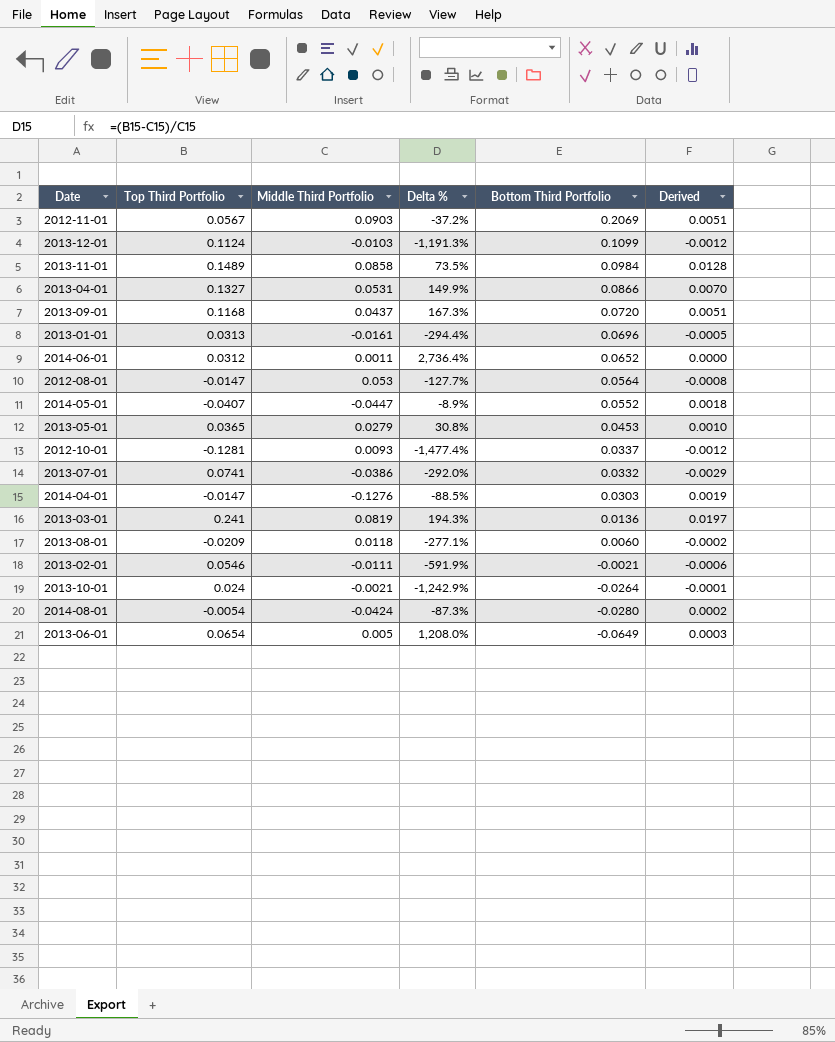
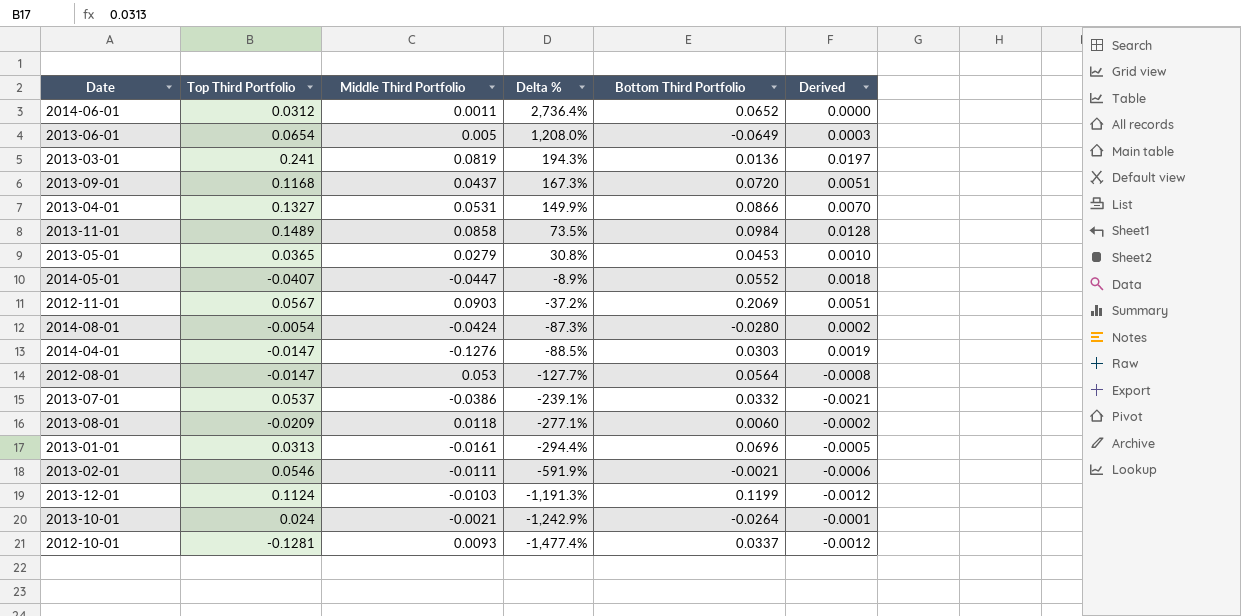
row order: Bottom Third Portfolio descending -> Delta % descending
2013-07-01 | Top Third Portfolio: 0.0741 -> 0.0537
2013-07-01 | Delta %: -292.0% -> -239.1%
2013-07-01 | Derived: -0.0029 -> -0.0021
2013-12-01 | Bottom Third Portfolio: 0.1099 -> 0.1199

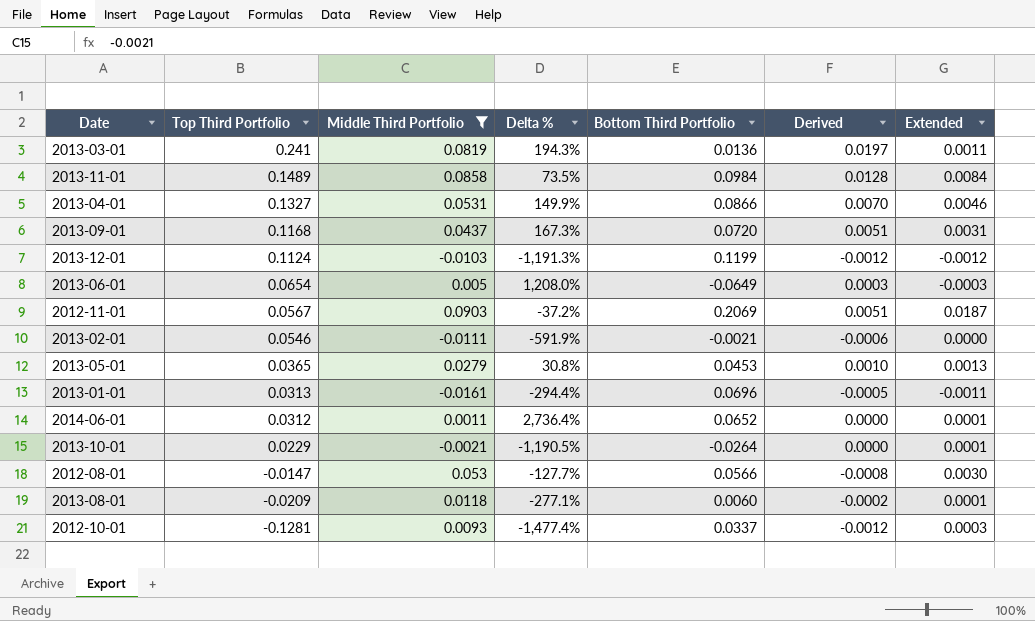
filter: none -> Middle Third Portfolio >= -0.0161
row order: Delta % descending -> Top Third Portfolio descending
column Extended | formula: none -> [Middle Third Portfolio] * [Bottom Third Portfolio]
2013-10-01 | Top Third Portfolio: 0.024 -> 0.0229
2013-10-01 | Delta %: -1,242.9% -> -1,190.5%
2013-10-01 | Derived: -0.0001 -> 0.0000
2012-08-01 | Bottom Third Portfolio: 0.0564 -> 0.0566

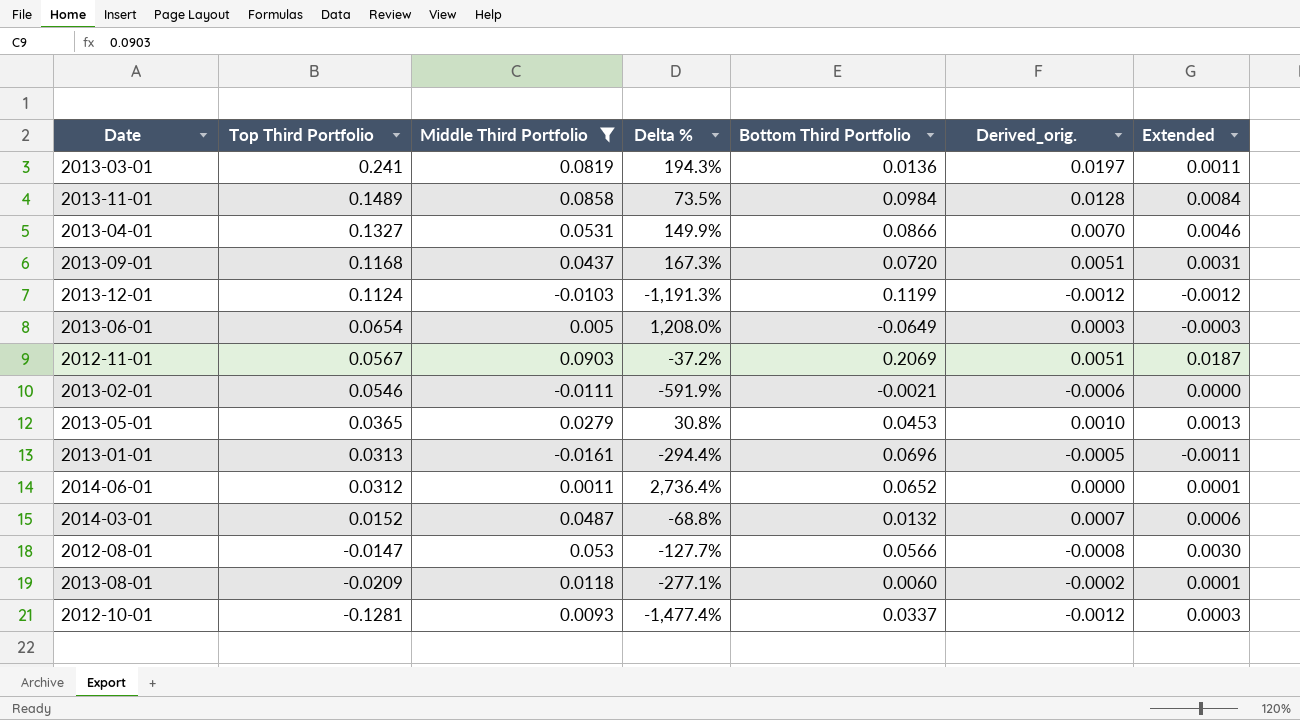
column name: Derived -> Derived_orig.
row 2013-10-01: 0.0229 | -0.0021 | -1,190.5% | -0.0264 | 0.0000 | 0.0001 -> none
row 2014-03-01: none -> 0.0152 | 0.0487 | -68.8% | 0.0132 | 0.0007 | 0.0006

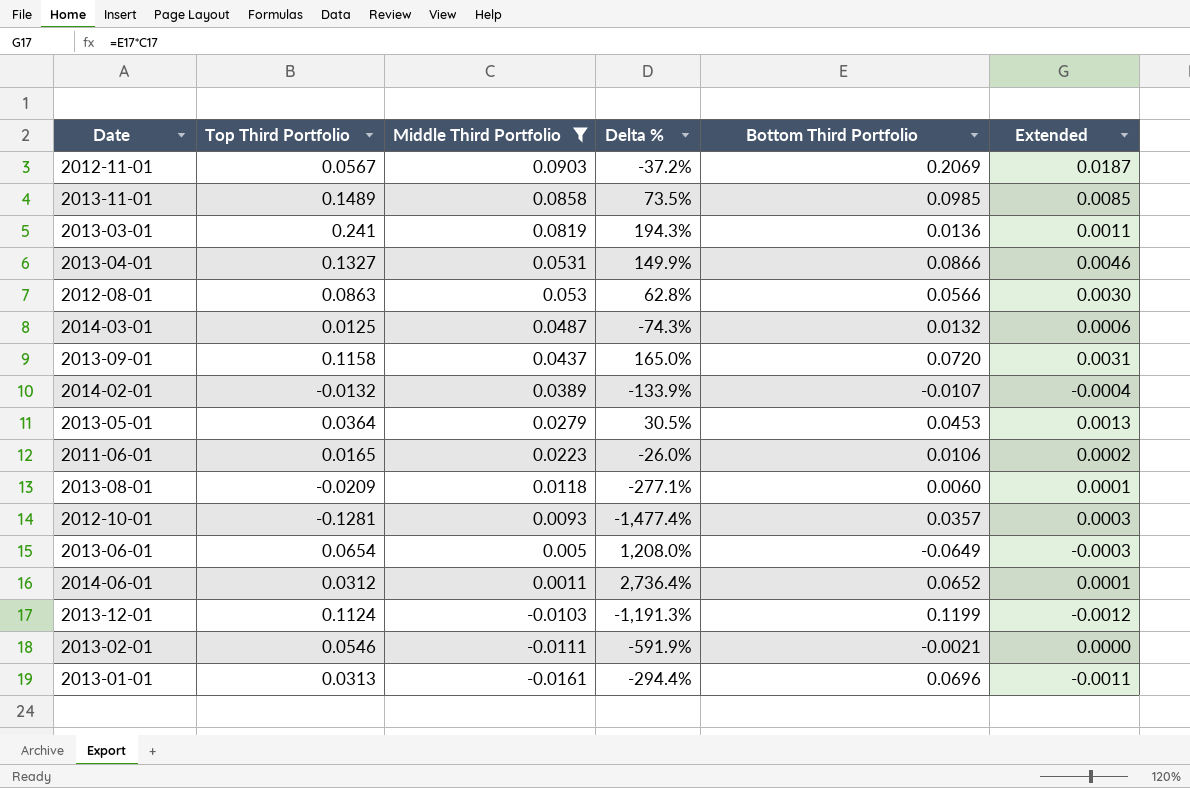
row order: Top Third Portfolio descending -> Middle Third Portfolio descending
column Derived_orig. | formula: [Top Third Portfolio] * [Middle Third Portfolio] -> none
2013-11-01 | Bottom Third Portfolio: 0.0984 -> 0.0985
2013-11-01 | Extended: 0.0084 -> 0.0085
2012-08-01 | Top Third Portfolio: -0.0147 -> 0.0863
2012-08-01 | Delta %: -127.7% -> 62.8%
2014-03-01 | Top Third Portfolio: 0.0152 -> 0.0125
2014-03-01 | Delta %: -68.8% -> -74.3%
2013-09-01 | Top Third Portfolio: 0.1168 -> 0.1158
2013-09-01 | Delta %: 167.3% -> 165.0%
row 2014-02-01: none -> -0.0132 | 0.0389 | -133.9% | -0.0107 | -0.0004
2013-05-01 | Top Third Portfolio: 0.0365 -> 0.0364
2013-05-01 | Delta %: 30.8% -> 30.5%
row 2011-06-01: none -> 0.0165 | 0.0223 | -26.0% | 0.0106 | 0.0002
2012-10-01 | Bottom Third Portfolio: 0.0337 -> 0.0357

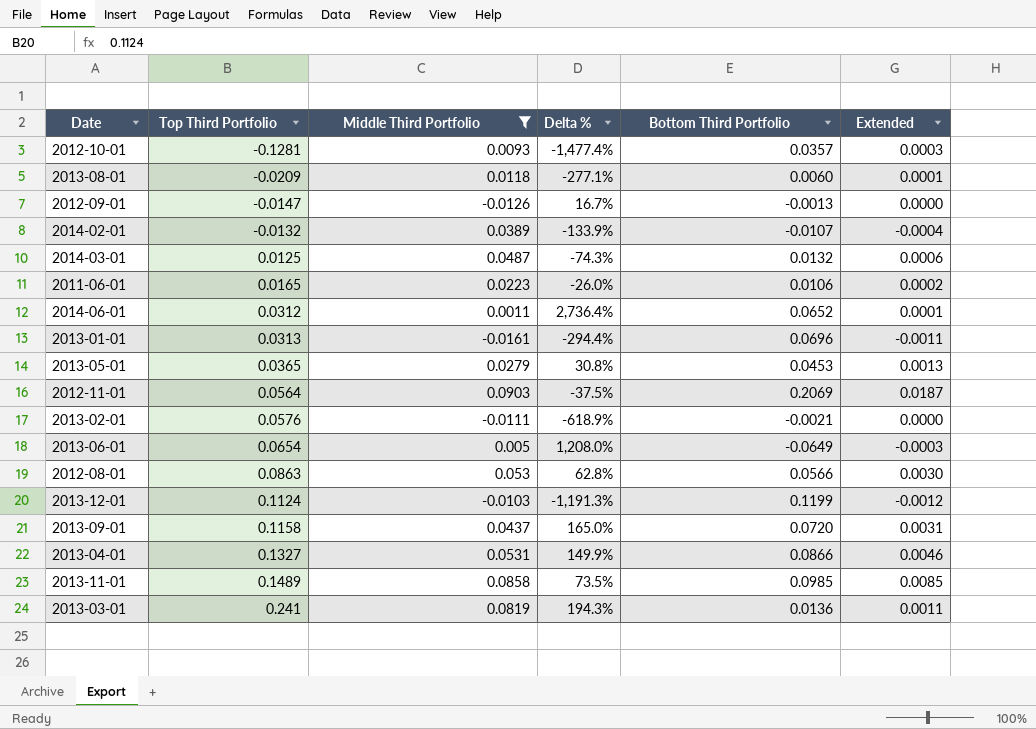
row order: Middle Third Portfolio descending -> Top Third Portfolio ascending
row 2012-09-01: none -> -0.0147 | -0.0126 | 16.7% | -0.0013 | 0.0000
2013-05-01 | Top Third Portfolio: 0.0364 -> 0.0365
2013-05-01 | Delta %: 30.5% -> 30.8%
2012-11-01 | Top Third Portfolio: 0.0567 -> 0.0564
2012-11-01 | Delta %: -37.2% -> -37.5%
2013-02-01 | Top Third Portfolio: 0.0546 -> 0.0576
2013-02-01 | Delta %: -591.9% -> -618.9%

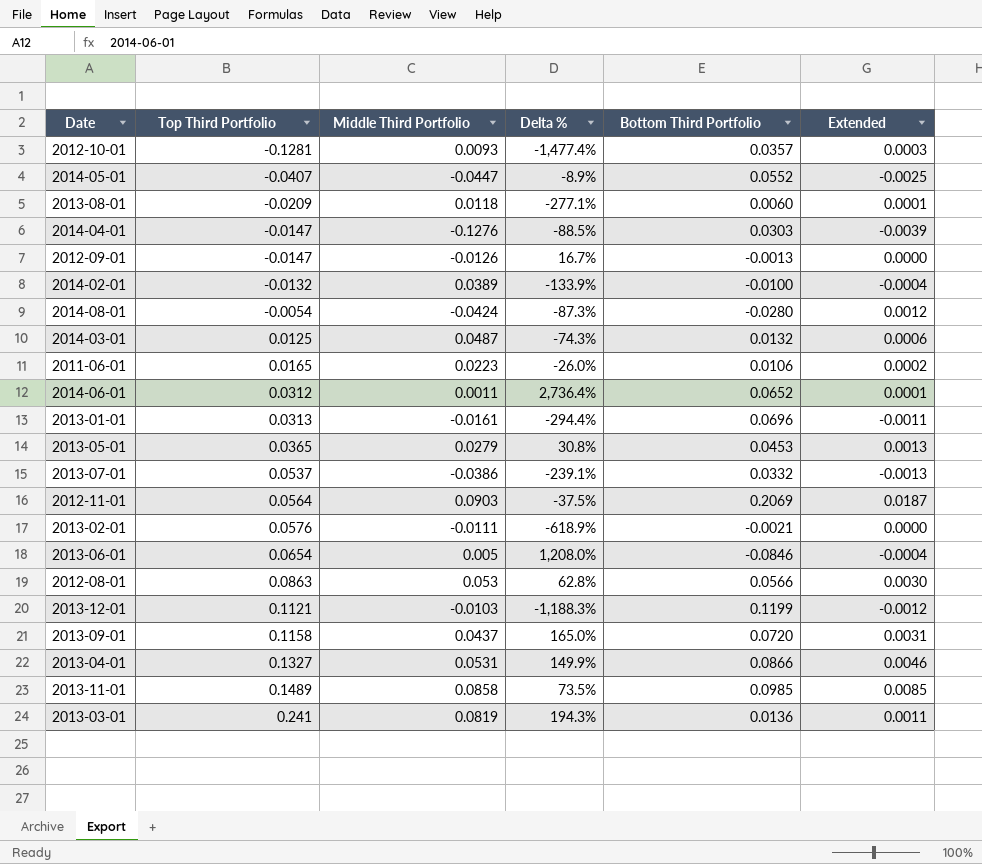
filter: Middle Third Portfolio >= -0.0161 -> none
2014-02-01 | Bottom Third Portfolio: -0.0107 -> -0.0100
2013-06-01 | Bottom Third Portfolio: -0.0649 -> -0.0846
2013-06-01 | Extended: -0.0003 -> -0.0004
2013-12-01 | Top Third Portfolio: 0.1124 -> 0.1121
2013-12-01 | Delta %: -1,191.3% -> -1,188.3%

